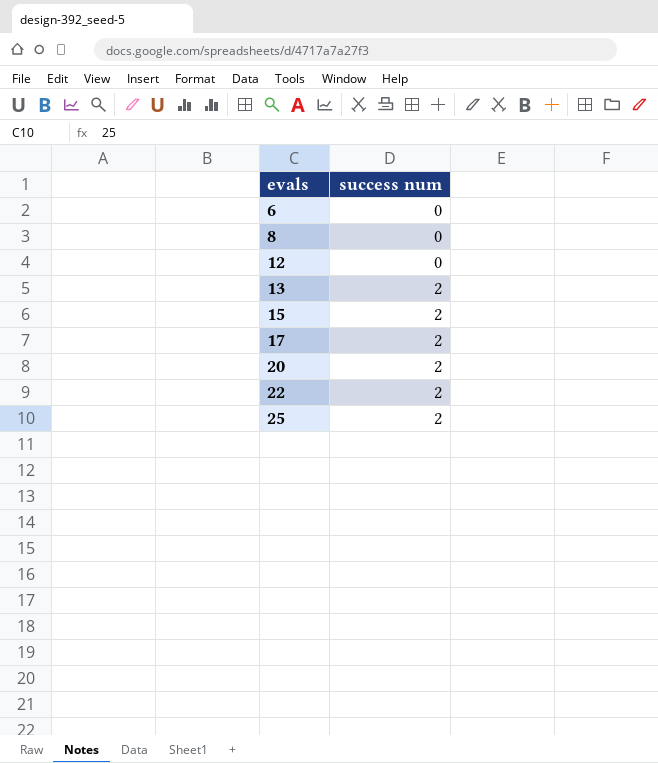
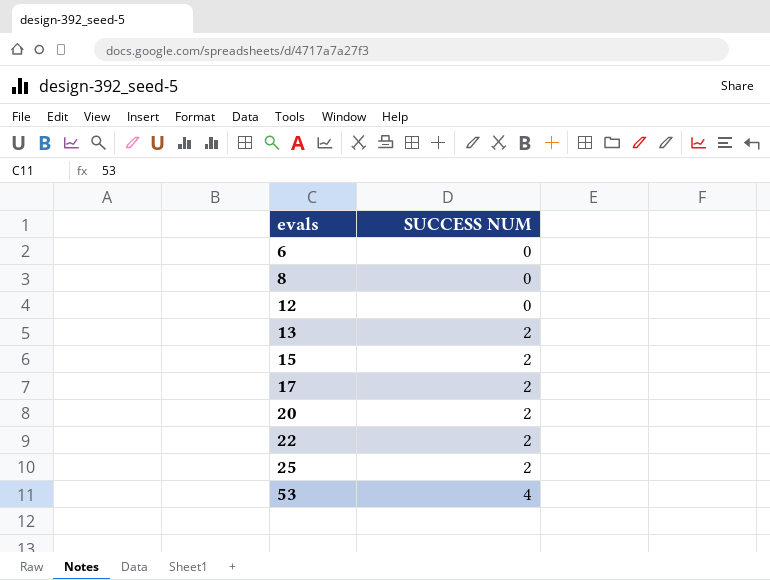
column name: success num -> SUCCESS NUM
row 53: none -> 4

